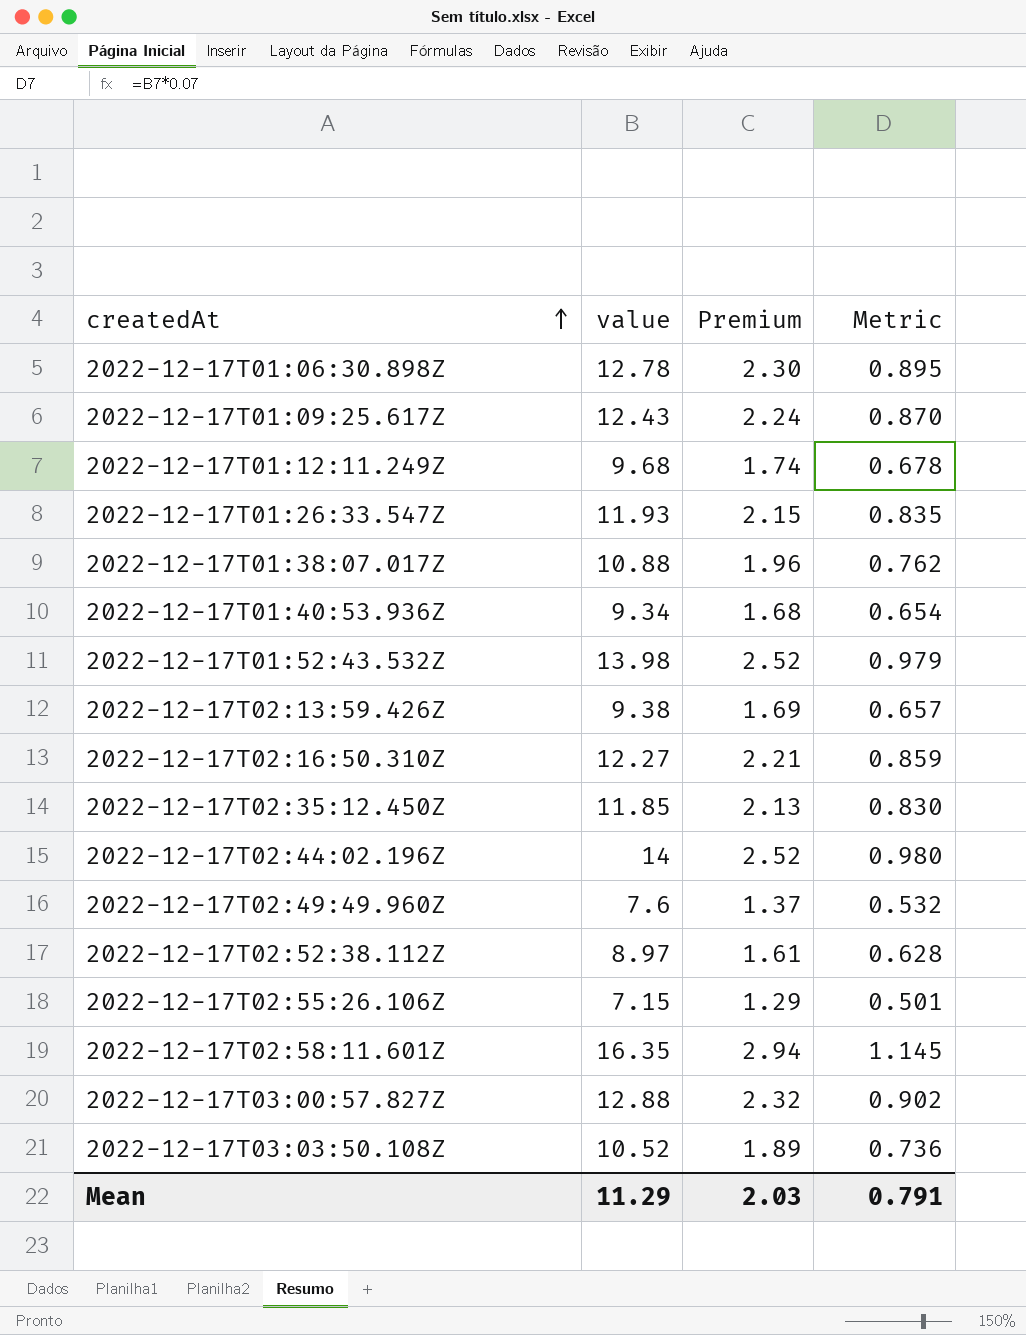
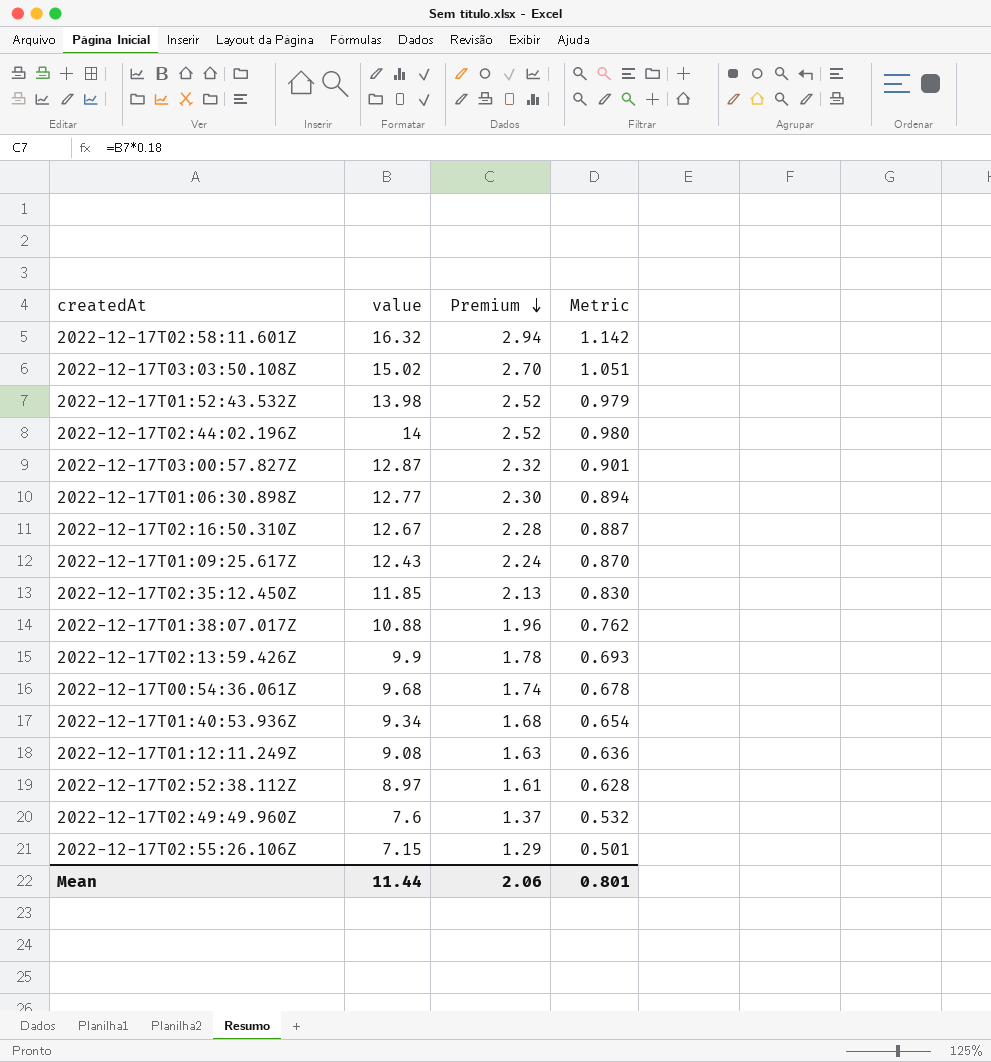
row order: createdAt ascending -> Premium descending
row 2022-12-17T01:26:33.547Z: 11.93 | 2.15 | 0.835 -> none
2022-12-17T02:58:11.601Z | value: 16.35 -> 16.32
2022-12-17T02:58:11.601Z | Metric: 1.145 -> 1.142
2022-12-17T03:03:50.108Z | value: 10.52 -> 15.02
2022-12-17T03:03:50.108Z | Premium: 1.89 -> 2.70
2022-12-17T03:03:50.108Z | Metric: 0.736 -> 1.051
2022-12-17T03:00:57.827Z | value: 12.88 -> 12.87
2022-12-17T03:00:57.827Z | Metric: 0.902 -> 0.901
2022-12-17T01:06:30.898Z | value: 12.78 -> 12.77
2022-12-17T01:06:30.898Z | Metric: 0.895 -> 0.894
2022-12-17T02:16:50.310Z | value: 12.27 -> 12.67
2022-12-17T02:16:50.310Z | Premium: 2.21 -> 2.28
2022-12-17T02:16:50.310Z | Metric: 0.859 -> 0.887
2022-12-17T02:13:59.426Z | value: 9.38 -> 9.9
2022-12-17T02:13:59.426Z | Premium: 1.69 -> 1.78
2022-12-17T02:13:59.426Z | Metric: 0.657 -> 0.693
row 2022-12-17T00:54:36.061Z: none -> 9.68 | 1.74 | 0.678
2022-12-17T01:12:11.249Z | value: 9.68 -> 9.08
2022-12-17T01:12:11.249Z | Premium: 1.74 -> 1.63
2022-12-17T01:12:11.249Z | Metric: 0.678 -> 0.636
Mean | value: 11.29 -> 11.44
Mean | Premium: 2.03 -> 2.06
Mean | Metric: 0.791 -> 0.801

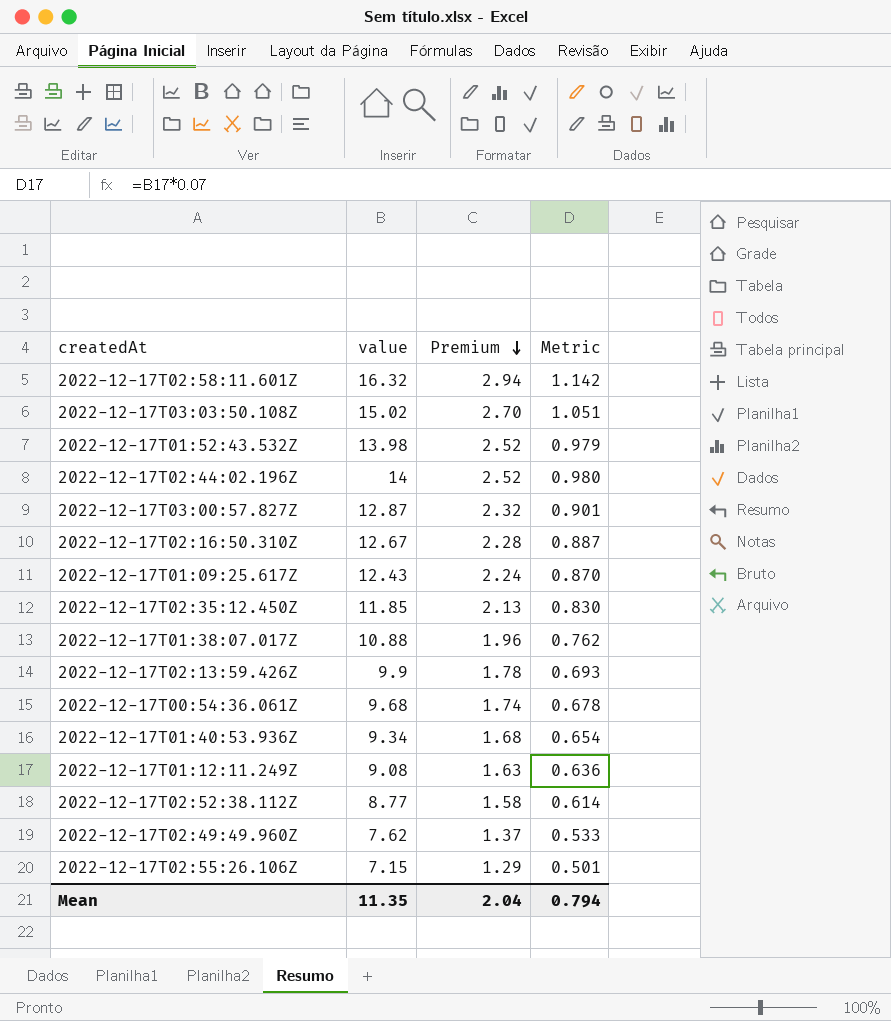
row 2022-12-17T01:06:30.898Z: 12.77 | 2.30 | 0.894 -> none
2022-12-17T02:52:38.112Z | value: 8.97 -> 8.77
2022-12-17T02:52:38.112Z | Premium: 1.61 -> 1.58
2022-12-17T02:52:38.112Z | Metric: 0.628 -> 0.614
2022-12-17T02:49:49.960Z | value: 7.6 -> 7.62
2022-12-17T02:49:49.960Z | Metric: 0.532 -> 0.533
Mean | value: 11.44 -> 11.35
Mean | Premium: 2.06 -> 2.04
Mean | Metric: 0.801 -> 0.794

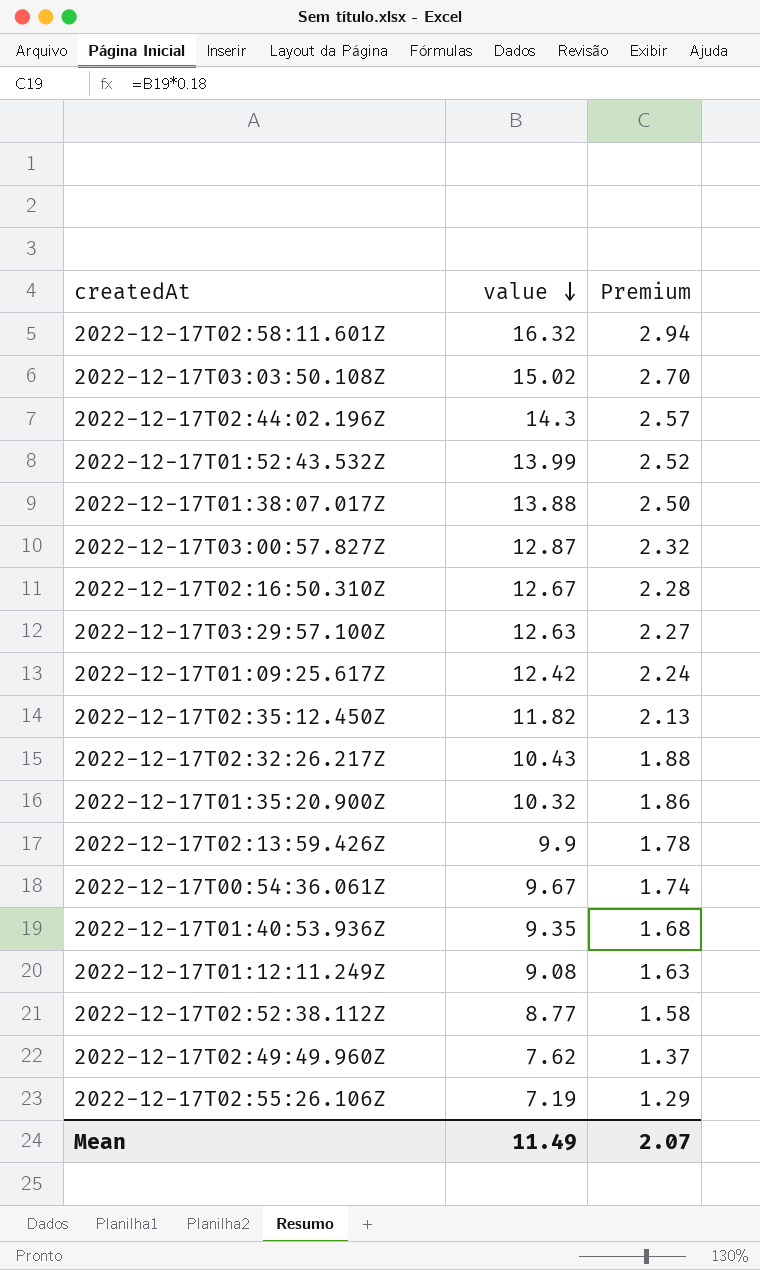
row order: Premium descending -> value descending
column Metric | formula: [value] * 0.07 -> none
2022-12-17T02:44:02.196Z | value: 14 -> 14.3
2022-12-17T02:44:02.196Z | Premium: 2.52 -> 2.57
2022-12-17T01:52:43.532Z | value: 13.98 -> 13.99
2022-12-17T01:38:07.017Z | value: 10.88 -> 13.88
2022-12-17T01:38:07.017Z | Premium: 1.96 -> 2.50
row 2022-12-17T03:29:57.100Z: none -> 12.63 | 2.27
2022-12-17T01:09:25.617Z | value: 12.43 -> 12.42
2022-12-17T02:35:12.450Z | value: 11.85 -> 11.82
row 2022-12-17T02:32:26.217Z: none -> 10.43 | 1.88
row 2022-12-17T01:35:20.900Z: none -> 10.32 | 1.86
2022-12-17T00:54:36.061Z | value: 9.68 -> 9.67
2022-12-17T01:40:53.936Z | value: 9.34 -> 9.35
2022-12-17T02:55:26.106Z | value: 7.15 -> 7.19
Mean | value: 11.35 -> 11.49
Mean | Premium: 2.04 -> 2.07

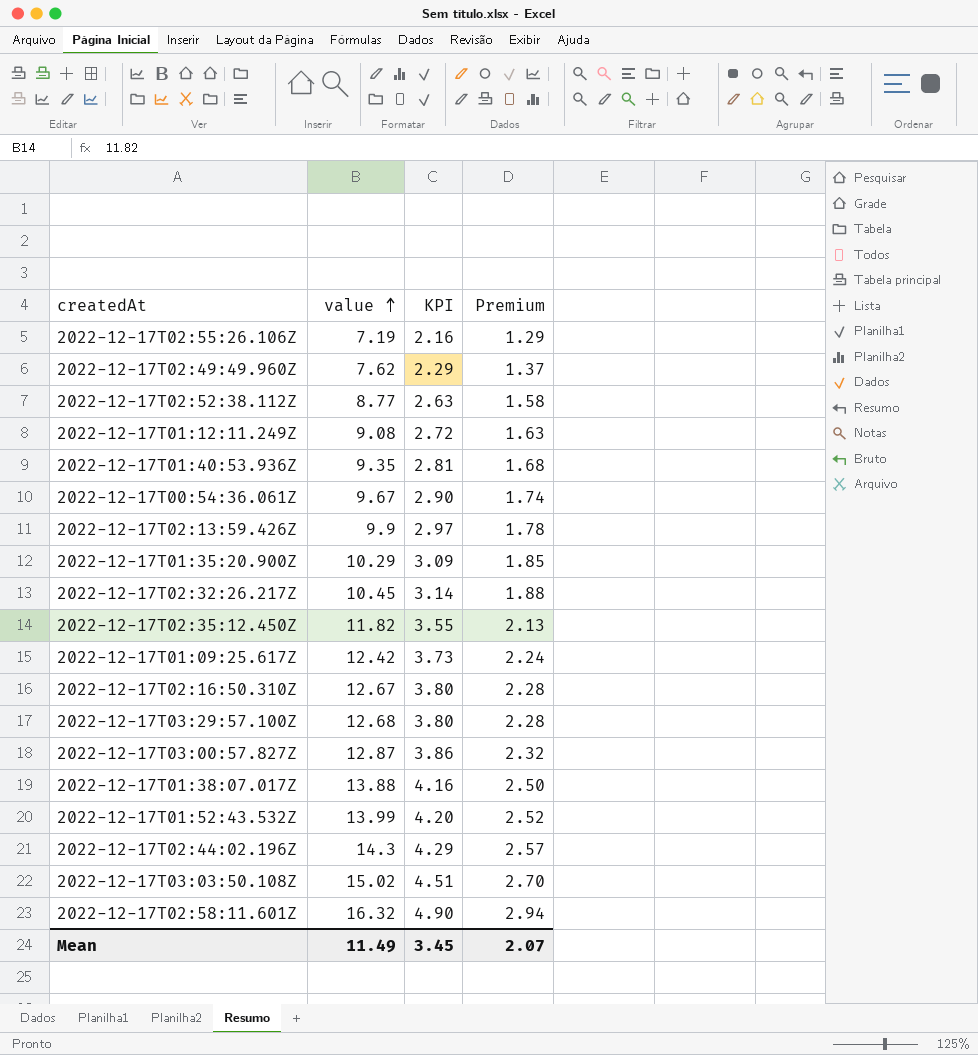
row order: value descending -> value ascending
column KPI | formula: none -> [value] * 0.3
2022-12-17T01:35:20.900Z | value: 10.32 -> 10.29
2022-12-17T01:35:20.900Z | Premium: 1.86 -> 1.85
2022-12-17T02:32:26.217Z | value: 10.43 -> 10.45
2022-12-17T03:29:57.100Z | value: 12.63 -> 12.68
2022-12-17T03:29:57.100Z | Premium: 2.27 -> 2.28

